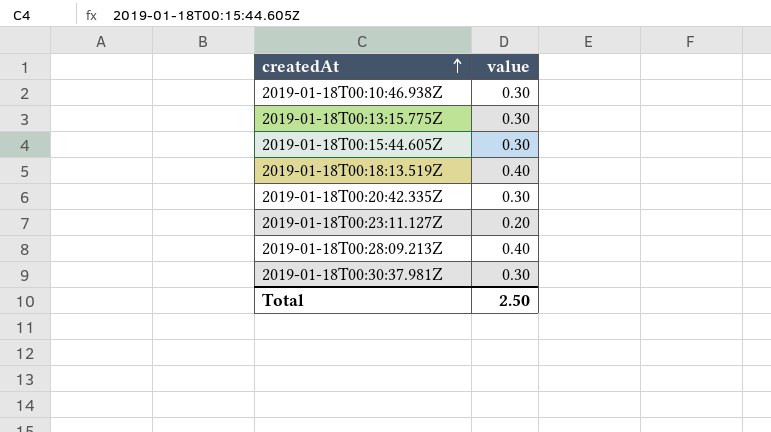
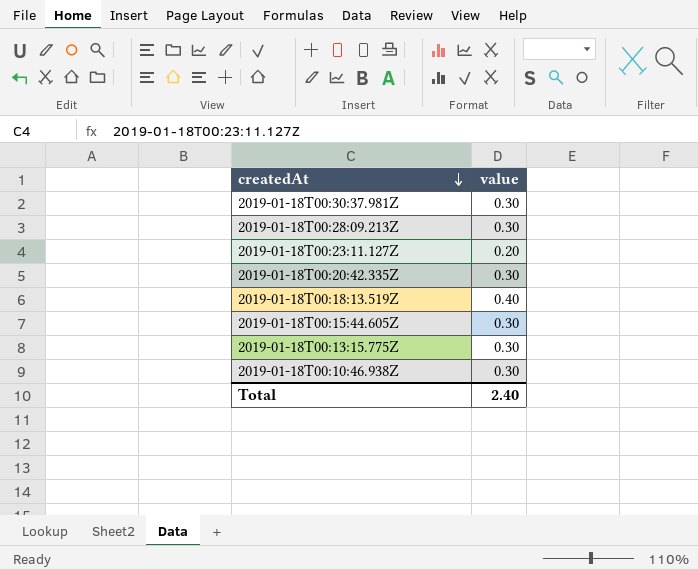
row order: createdAt ascending -> createdAt descending
2019-01-18T00:28:09.213Z | value: 0.40 -> 0.30
Total | value: 2.50 -> 2.40

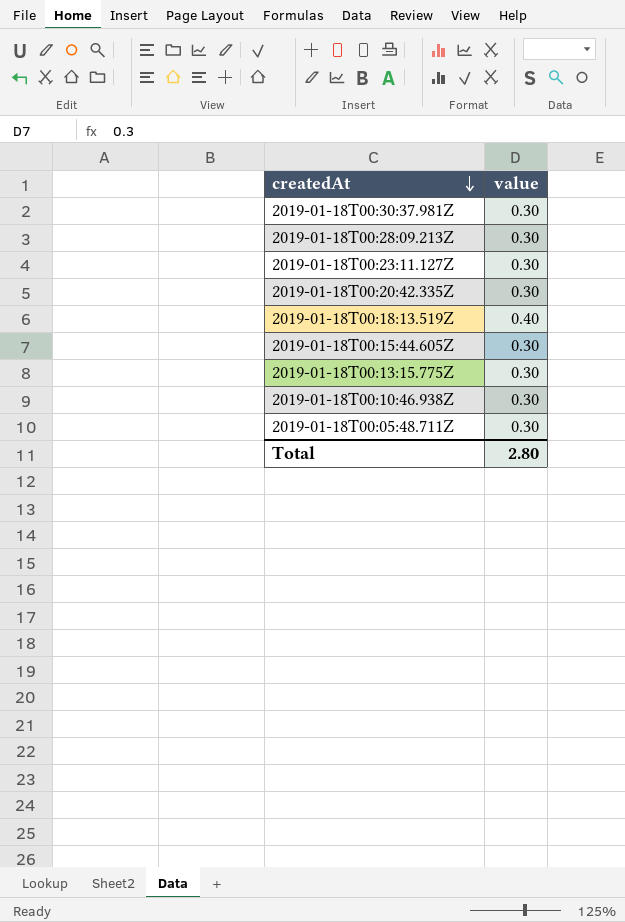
2019-01-18T00:23:11.127Z | value: 0.20 -> 0.30
row 2019-01-18T00:05:48.711Z: none -> 0.30
Total | value: 2.40 -> 2.80

